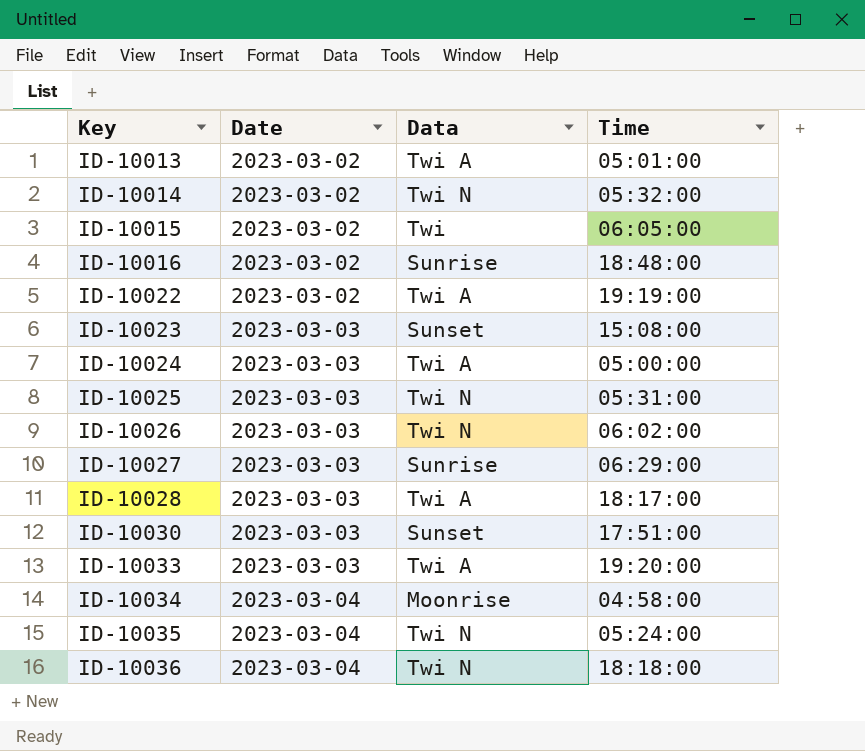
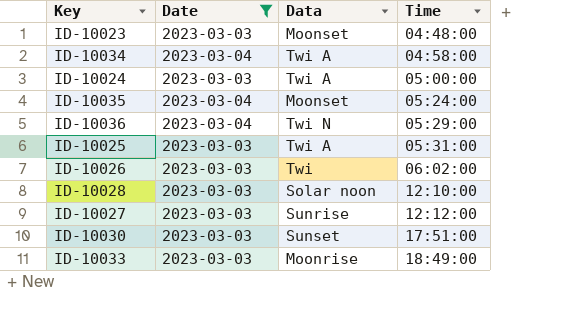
filter: none -> Date != 2023-03-02
row order: Key ascending -> Time ascending
ID-10023 | Data: Sunset -> Moonset
ID-10023 | Time: 15:08:00 -> 04:48:00
ID-10034 | Data: Moonrise -> Twi A
ID-10035 | Data: Twi N -> Moonset
ID-10036 | Time: 18:18:00 -> 05:29:00
ID-10025 | Data: Twi N -> Twi A
ID-10026 | Data: Twi N -> Twi
ID-10028 | Data: Twi A -> Solar noon
ID-10028 | Time: 18:17:00 -> 12:10:00
ID-10027 | Time: 06:29:00 -> 12:12:00
ID-10033 | Data: Twi A -> Moonrise
ID-10033 | Time: 19:20:00 -> 18:49:00

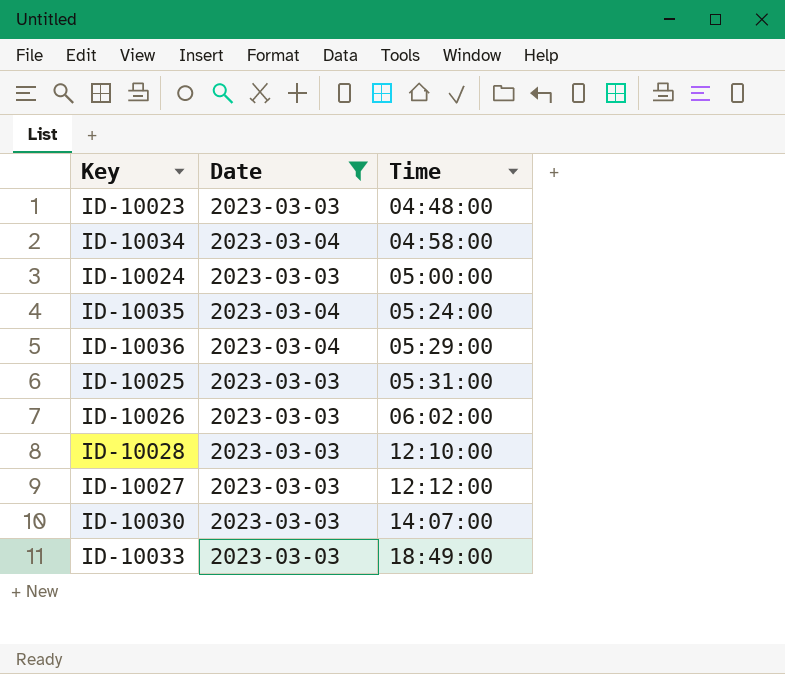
column Data | position: 3 -> none
ID-10030 | Time: 17:51:00 -> 14:07:00

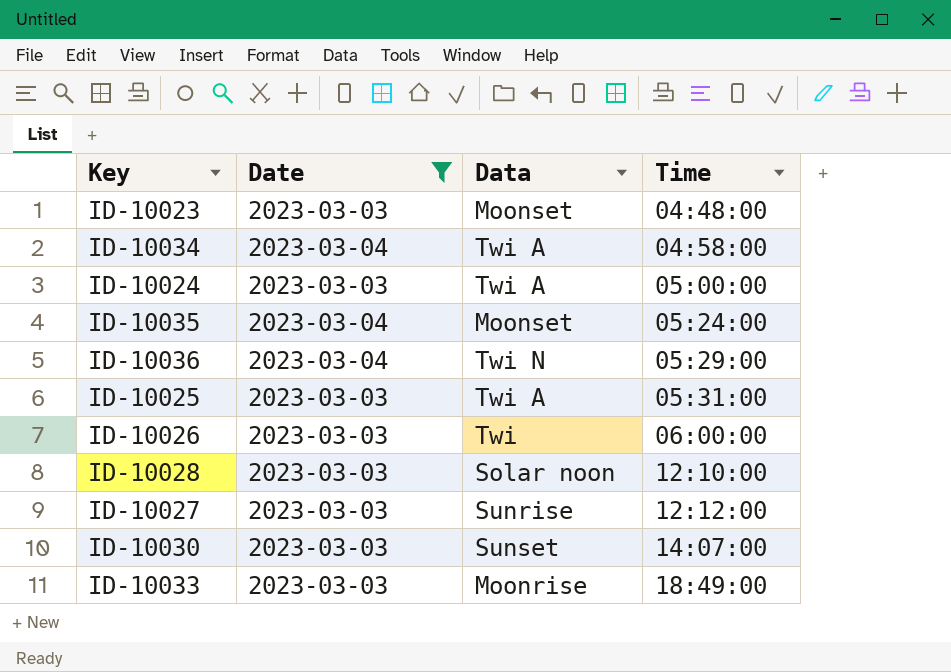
column Data | position: none -> 3
ID-10026 | Time: 06:02:00 -> 06:00:00

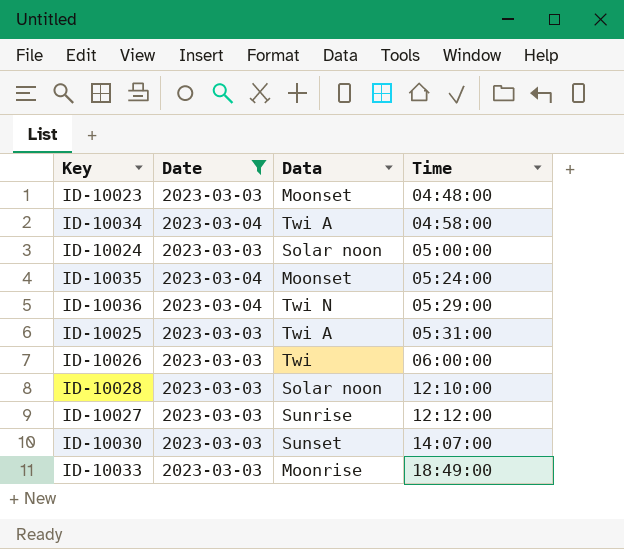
ID-10024 | Data: Twi A -> Solar noon

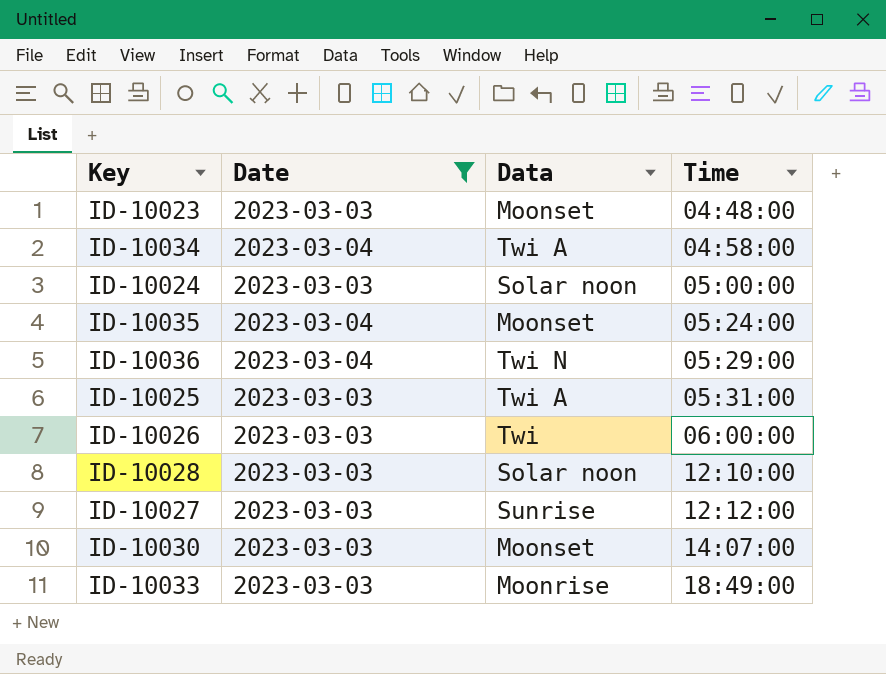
ID-10030 | Data: Sunset -> Moonset

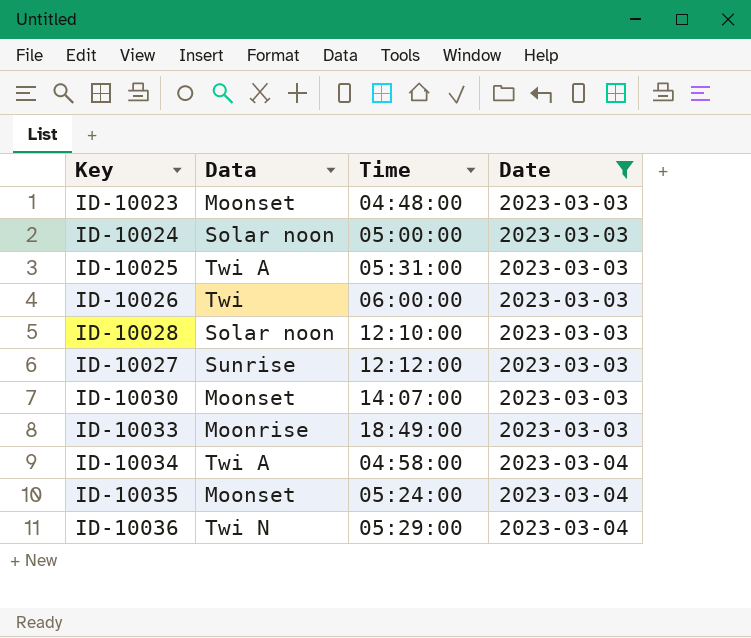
row order: Time ascending -> Date ascending
column Date | position: 2 -> 4

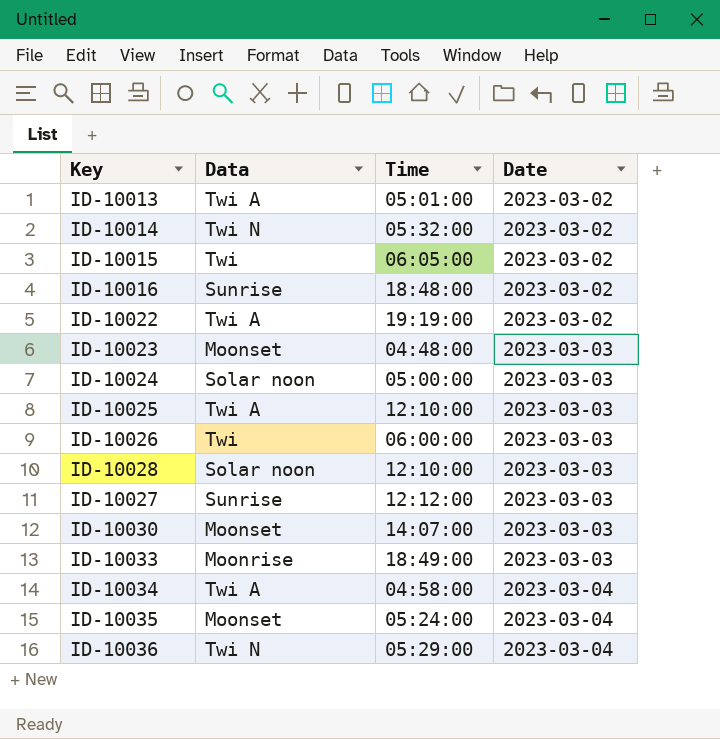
filter: Date != 2023-03-02 -> none
ID-10025 | Time: 05:31:00 -> 12:10:00

